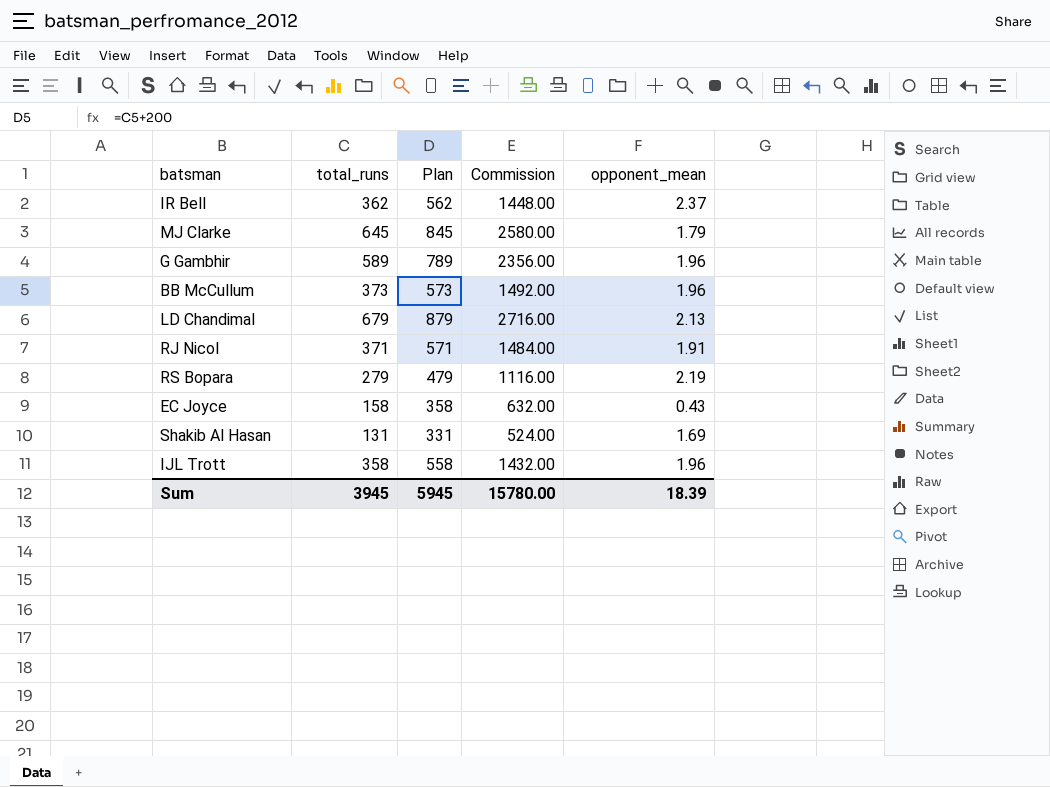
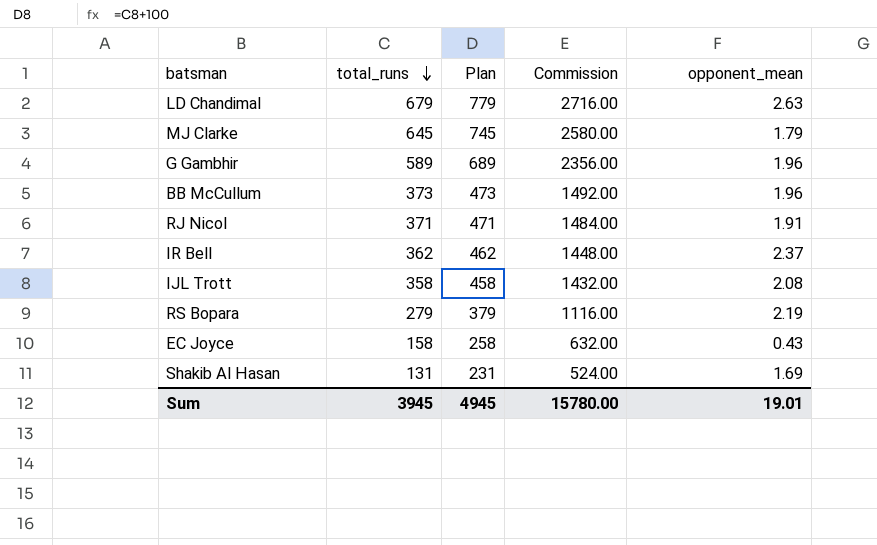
row order: none -> total_runs descending
column Plan | formula: [total_runs] + 200 -> [total_runs] + 100
LD Chandimal | opponent_mean: 2.13 -> 2.63
IJL Trott | opponent_mean: 1.96 -> 2.08
Sum | Plan: 5945 -> 4945
Sum | opponent_mean: 18.39 -> 19.01

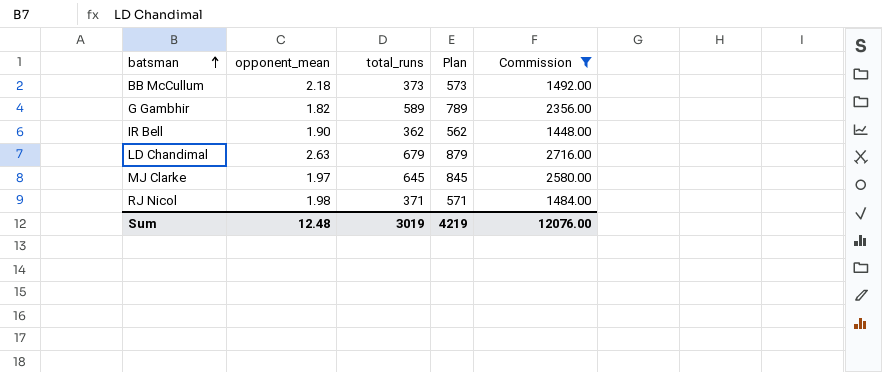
filter: none -> Commission >= 1448.00
row order: total_runs descending -> batsman ascending
column opponent_mean | position: 5 -> 2
column Plan | formula: [total_runs] + 100 -> [total_runs] + 200
BB McCullum | opponent_mean: 1.96 -> 2.18
G Gambhir | opponent_mean: 1.96 -> 1.82
IR Bell | opponent_mean: 2.37 -> 1.90
MJ Clarke | opponent_mean: 1.79 -> 1.97
RJ Nicol | opponent_mean: 1.91 -> 1.98
Sum | opponent_mean: 19.01 -> 12.48
Sum | total_runs: 3945 -> 3019
Sum | Plan: 4945 -> 4219
Sum | Commission: 15780.00 -> 12076.00

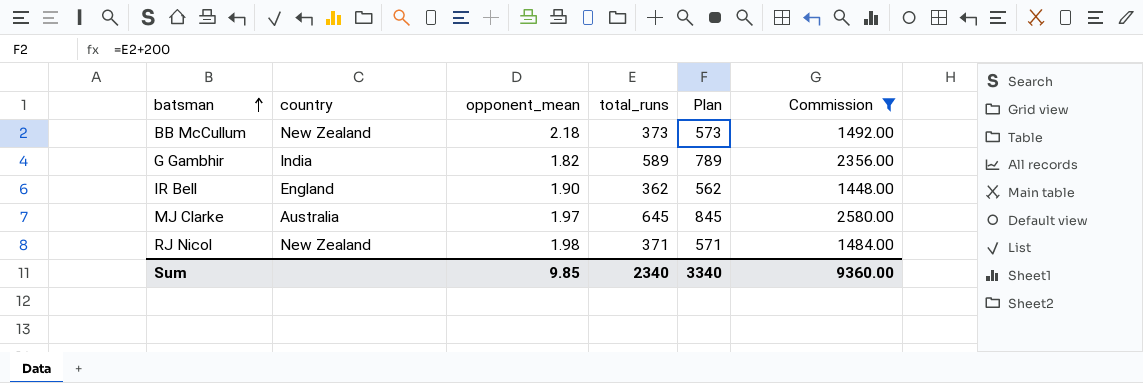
column country | position: none -> 2
row LD Chandimal: 2.63 | 679 | 879 | 2716.00 -> none
Sum | opponent_mean: 12.48 -> 9.85
Sum | total_runs: 3019 -> 2340
Sum | Plan: 4219 -> 3340
Sum | Commission: 12076.00 -> 9360.00

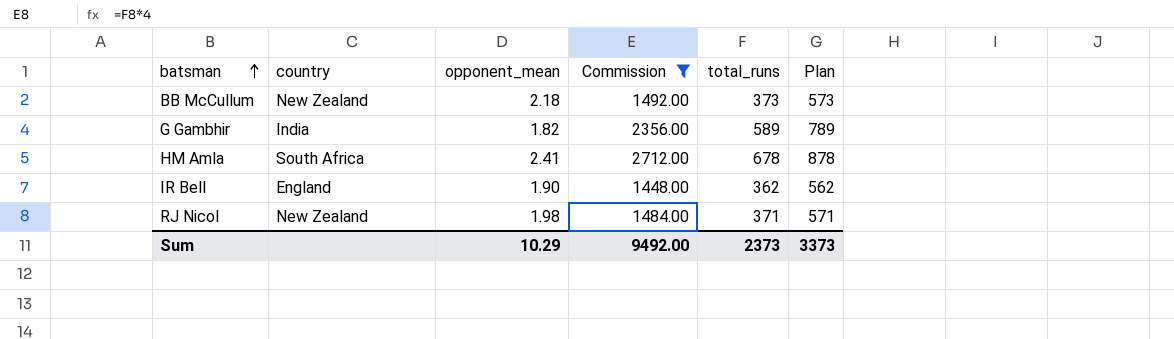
column Commission | position: 6 -> 4
row MJ Clarke: Australia | 1.97 | 645 | 845 | 2580.00 -> none
row HM Amla: none -> South Africa | 2.41 | 2712.00 | 678 | 878
Sum | opponent_mean: 9.85 -> 10.29
Sum | Commission: 9360.00 -> 9492.00
Sum | total_runs: 2340 -> 2373
Sum | Plan: 3340 -> 3373

